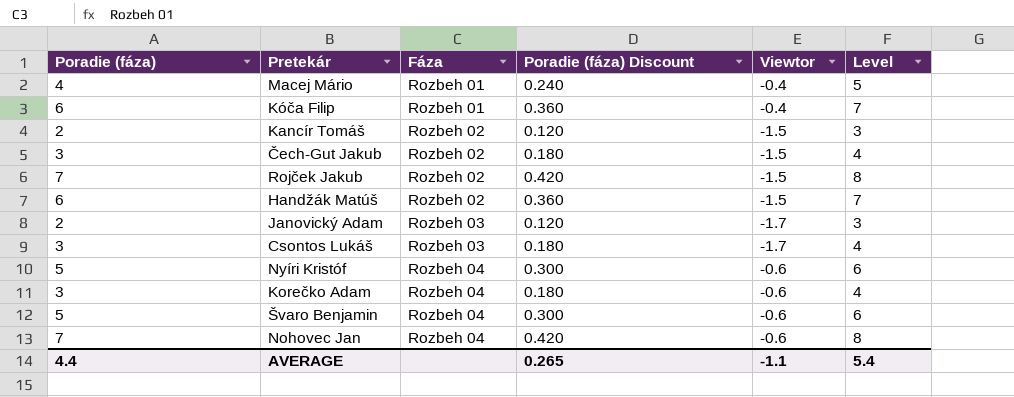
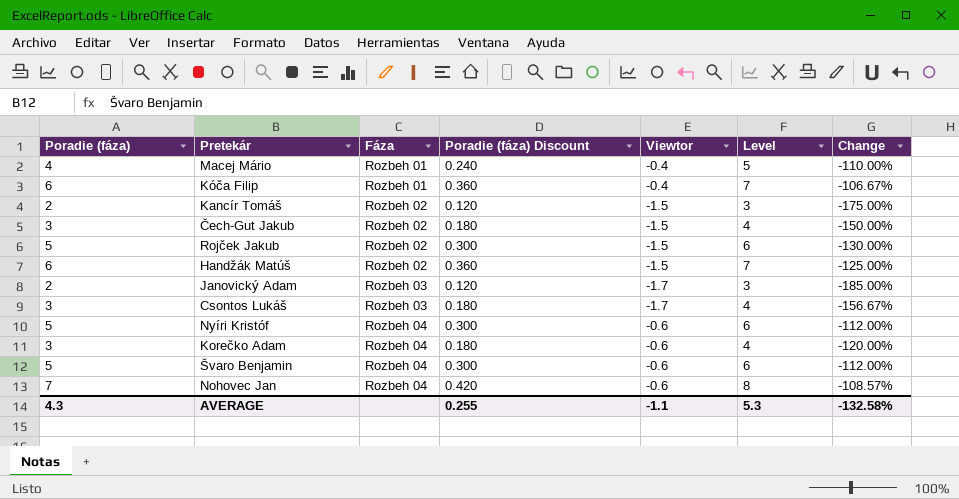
column Change | formula: none -> ([Viewtor] - [Poradie (fáza)]) / [Poradie (fáza)]
Rojček Jakub | Poradie (fáza): 7 -> 5
Rojček Jakub | Poradie (fáza) Discount: 0.420 -> 0.300
Rojček Jakub | Level: 8 -> 6
AVERAGE | Poradie (fáza): 4.4 -> 4.3
AVERAGE | Poradie (fáza) Discount: 0.265 -> 0.255
AVERAGE | Level: 5.4 -> 5.3

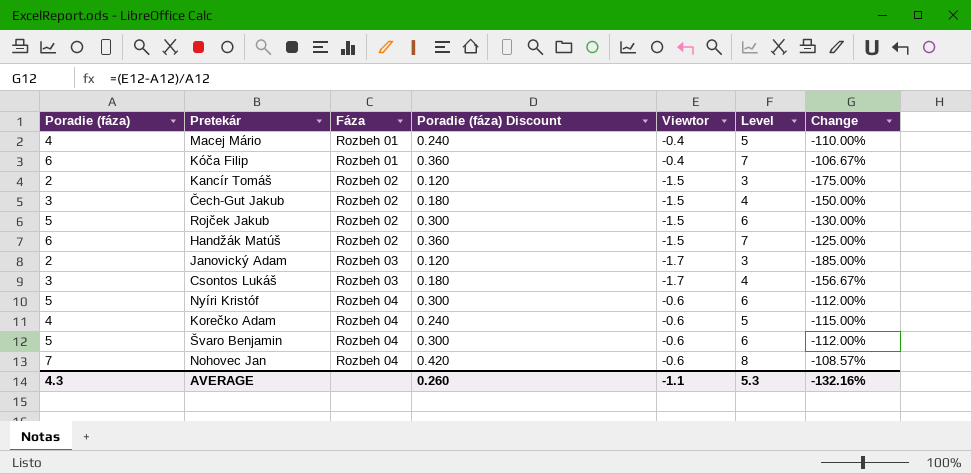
Korečko Adam | Poradie (fáza): 3 -> 4
Korečko Adam | Poradie (fáza) Discount: 0.180 -> 0.240
Korečko Adam | Level: 4 -> 5
Korečko Adam | Change: -120.00% -> -115.00%
AVERAGE | Poradie (fáza) Discount: 0.255 -> 0.260
AVERAGE | Change: -132.58% -> -132.16%

